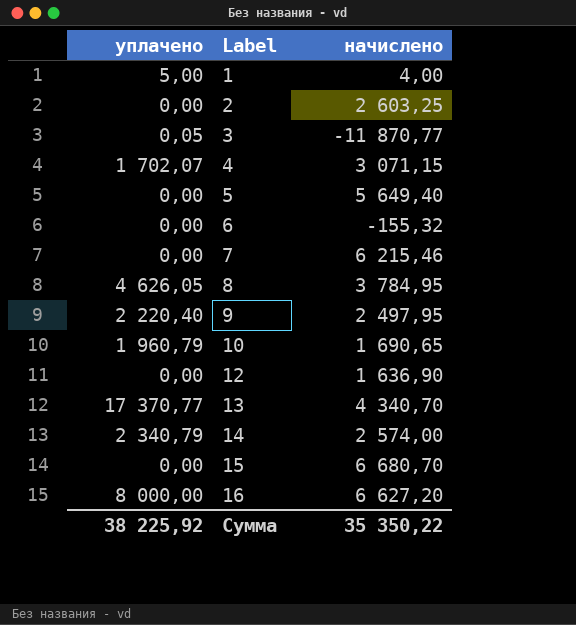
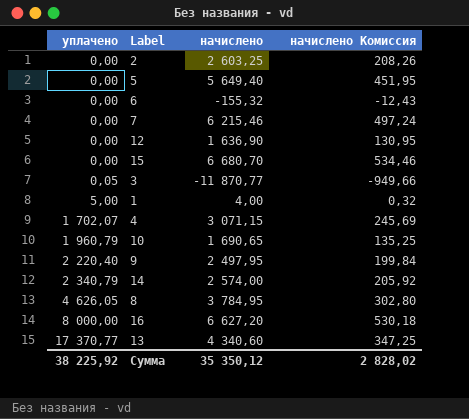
row order: Label ascending -> уплачено ascending
column начислено Комиссия | formula: none -> [начислено] * 0,08
13 | начислено: 4 340,70 -> 4 340,60
Сумма | начислено: 35 350,22 -> 35 350,12

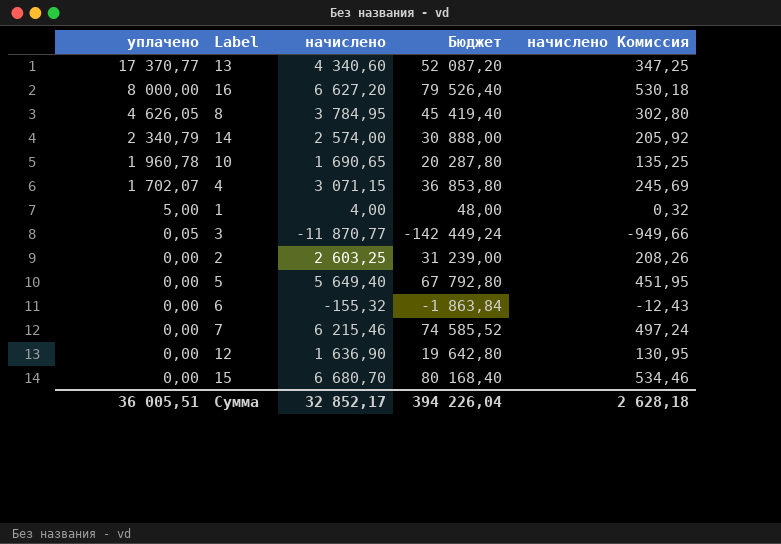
row order: уплачено ascending -> уплачено descending
column Бюджет | formula: none -> [начислено] * 12
row 9: 2 220,40 | 2 497,95 | 199,84 -> none
10 | уплачено: 1 960,79 -> 1 960,78
Сумма | уплачено: 38 225,92 -> 36 005,51
Сумма | начислено: 35 350,12 -> 32 852,17
Сумма | начислено Комиссия: 2 828,02 -> 2 628,18

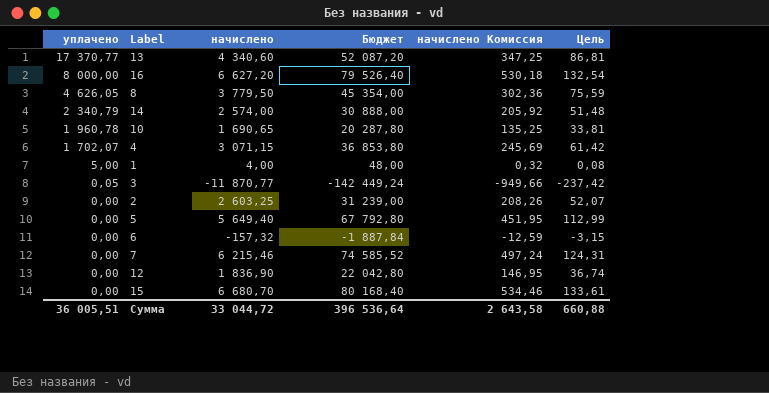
column Цель | formula: none -> [начислено] * 0,02
8 | начислено: 3 784,95 -> 3 779,50
8 | Бюджет: 45 419,40 -> 45 354,00
8 | начислено Комиссия: 302,80 -> 302,36
6 | начислено: -155,32 -> -157,32
6 | Бюджет: -1 863,84 -> -1 887,84
6 | начислено Комиссия: -12,43 -> -12,59
12 | начислено: 1 636,90 -> 1 836,90
12 | Бюджет: 19 642,80 -> 22 042,80
12 | начислено Комиссия: 130,95 -> 146,95
Сумма | начислено: 32 852,17 -> 33 044,72
Сумма | Бюджет: 394 226,04 -> 396 536,64
Сумма | начислено Комиссия: 2 628,18 -> 2 643,58

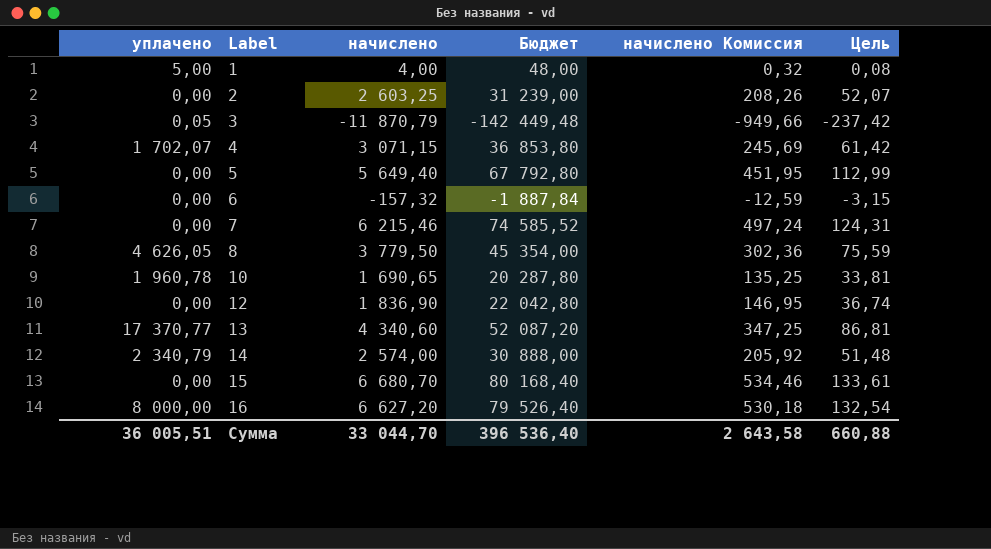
row order: уплачено descending -> Label ascending
3 | начислено: -11 870,77 -> -11 870,79
3 | Бюджет: -142 449,24 -> -142 449,48
Сумма | начислено: 33 044,72 -> 33 044,70
Сумма | Бюджет: 396 536,64 -> 396 536,40

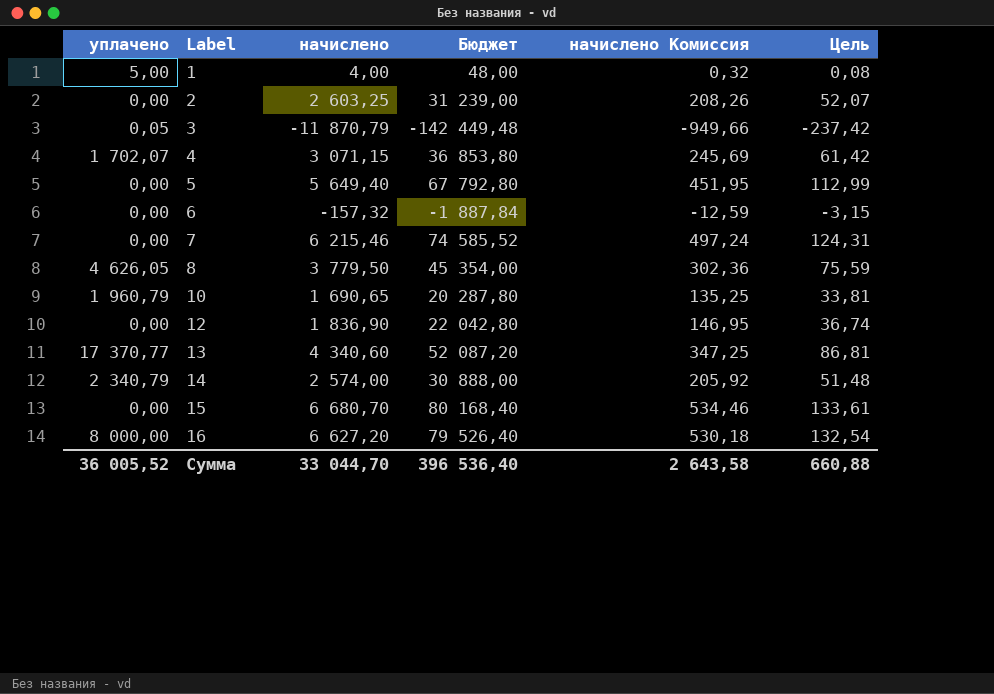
10 | уплачено: 1 960,78 -> 1 960,79
Сумма | уплачено: 36 005,51 -> 36 005,52

